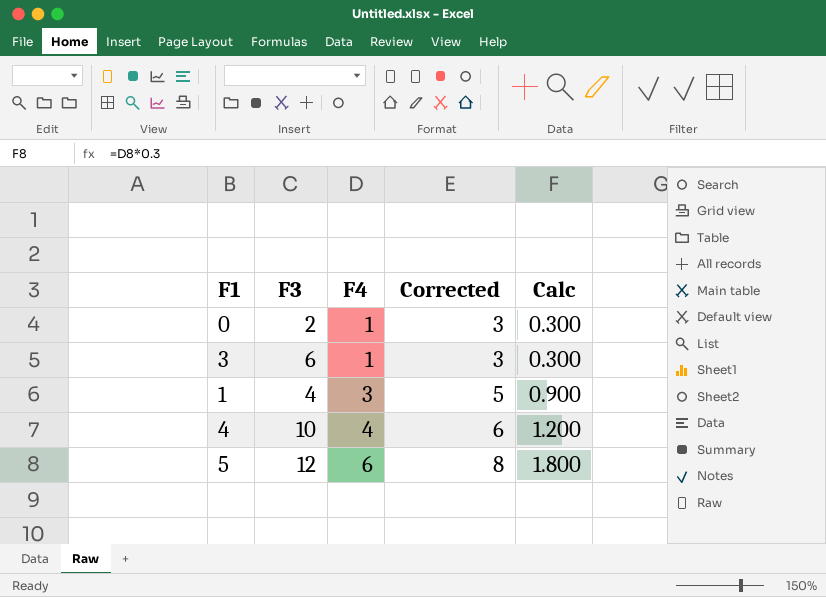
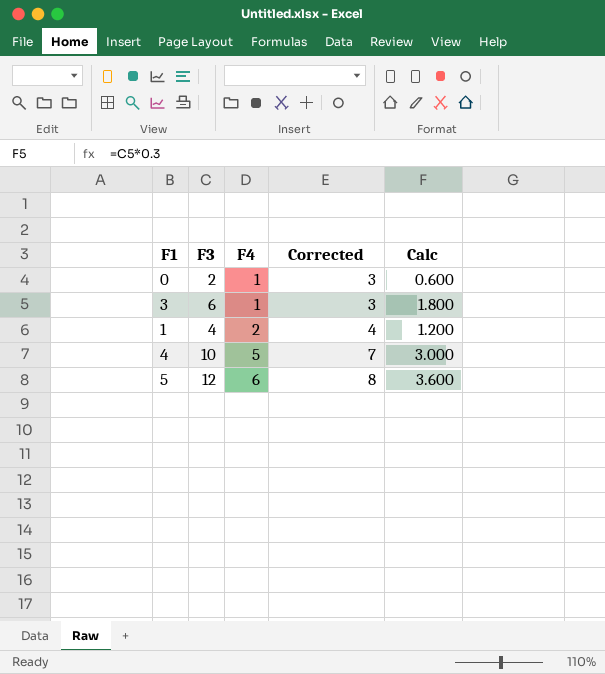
column Calc | formula: [F4] * 0.3 -> [F3] * 0.3
1 | F4: 3 -> 2
1 | Corrected: 5 -> 4
4 | F4: 4 -> 5
4 | Corrected: 6 -> 7

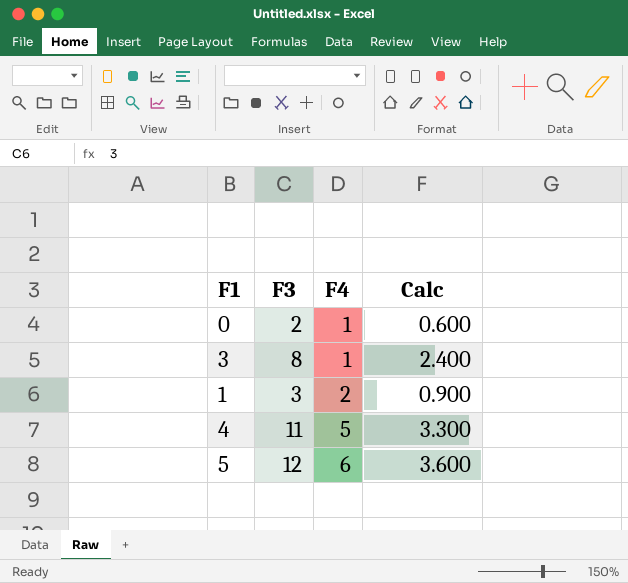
column Corrected | formula: [F4] + 2 -> none
3 | F3: 6 -> 8
3 | Calc: 1.800 -> 2.400
1 | F3: 4 -> 3
1 | Calc: 1.200 -> 0.900
4 | F3: 10 -> 11
4 | Calc: 3.000 -> 3.300

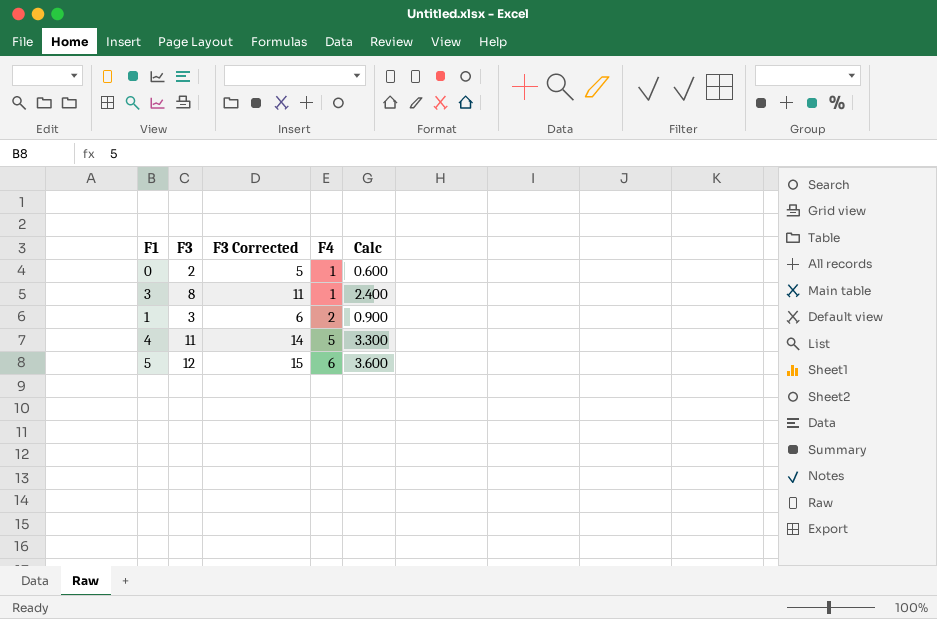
column F3 Corrected | formula: none -> [F3] + 3

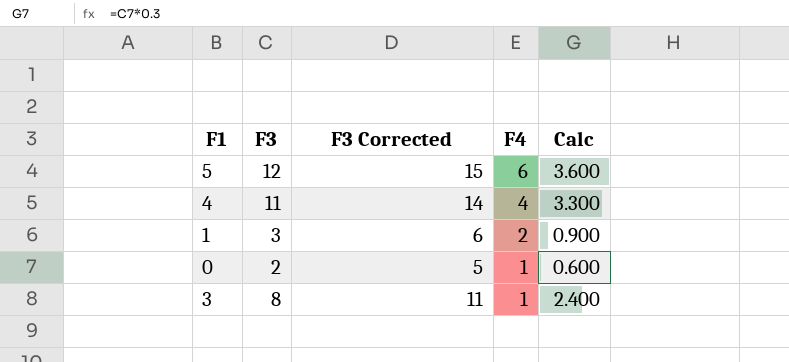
row order: F4 ascending -> F4 descending
4 | F4: 5 -> 4

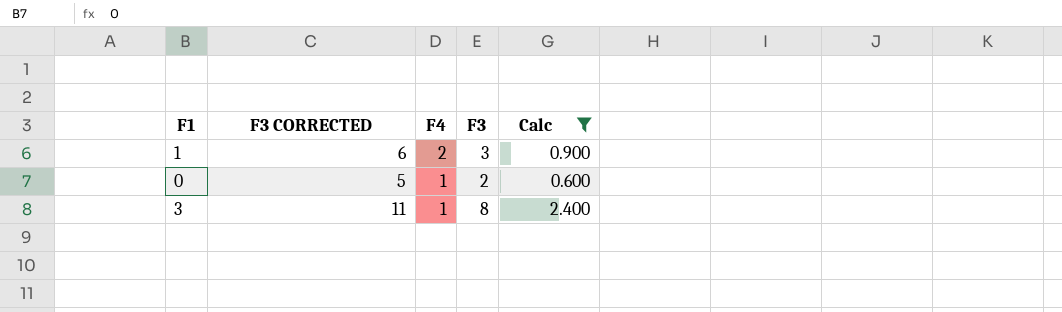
filter: none -> Calc <= 2.400
column name: F3 Corrected -> F3 CORRECTED
column F3 | position: 2 -> 4

